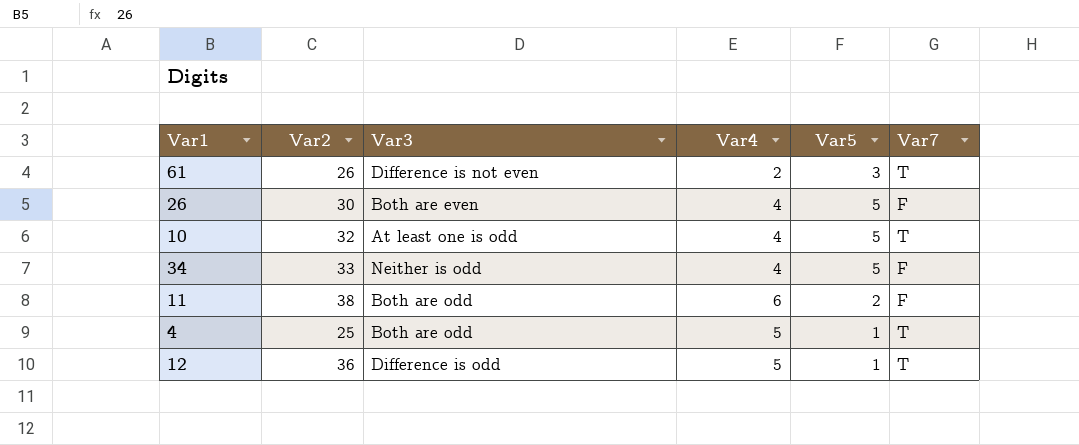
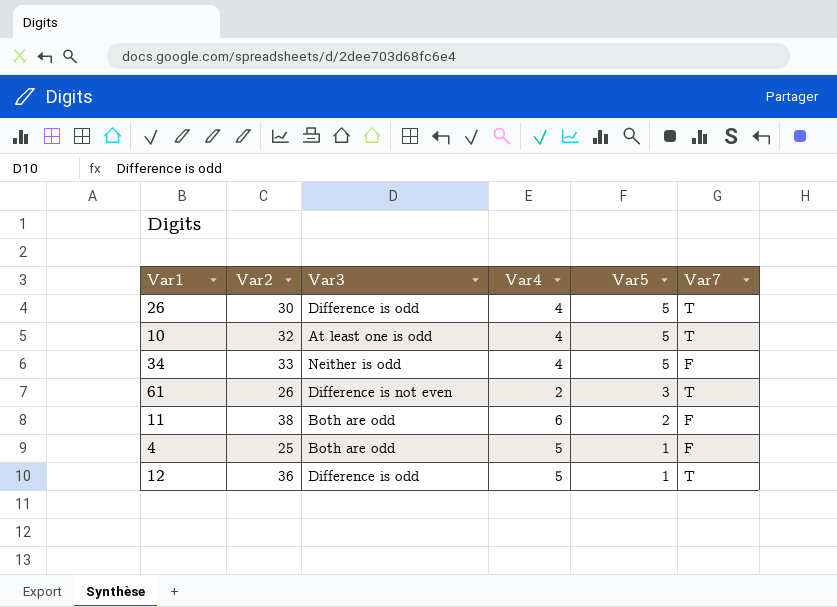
row order: none -> Var5 descending
26 | Var3: Both are even -> Difference is odd
26 | Var7: F -> T
4 | Var7: T -> F

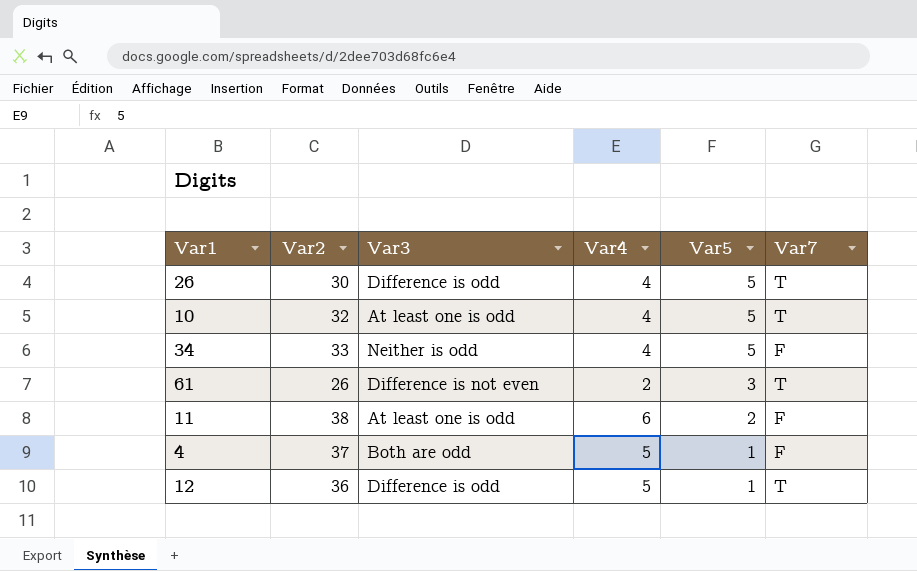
11 | Var3: Both are odd -> At least one is odd
4 | Var2: 25 -> 37

